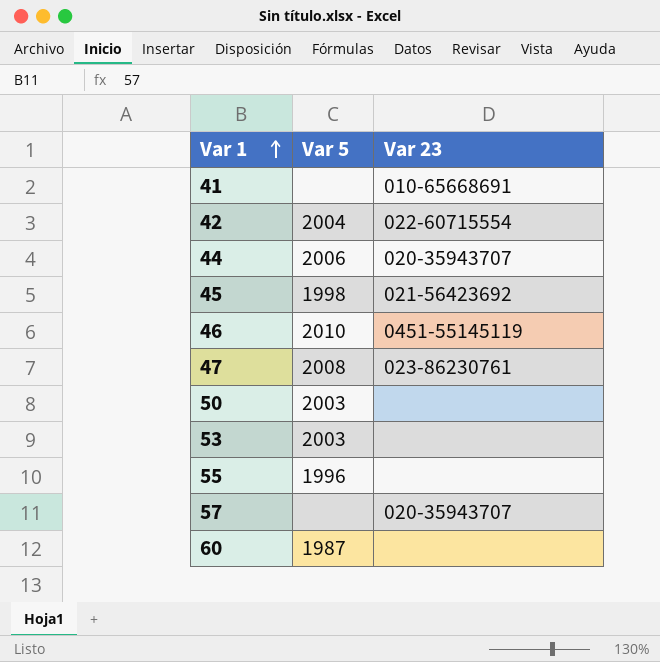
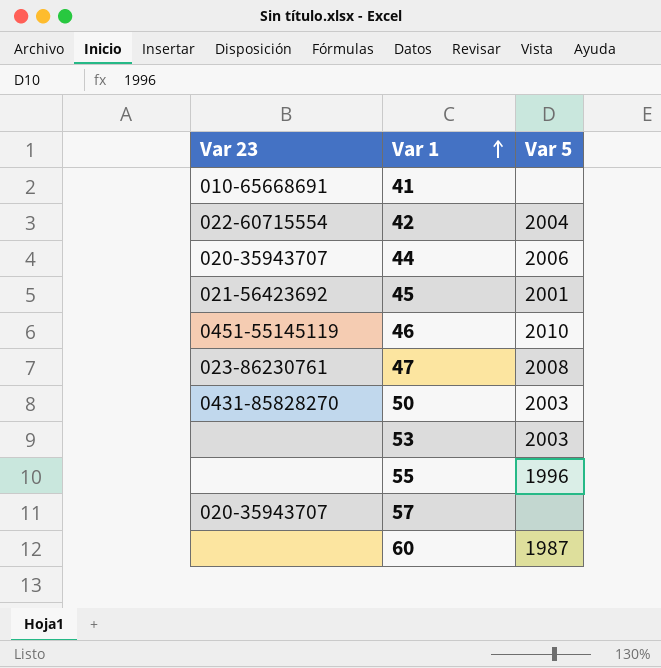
column Var 23 | position: 3 -> 1
45 | Var 5: 1998 -> 2001
50 | Var 23: none -> 0431-85828270

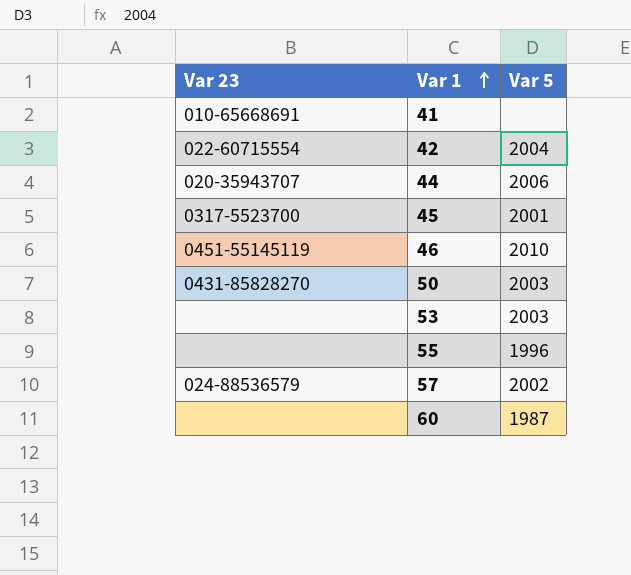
row 47: 023-86230761 | 2008 -> none
45 | Var 23: 021-56423692 -> 0317-5523700
57 | Var 23: 020-35943707 -> 024-88536579
57 | Var 5: none -> 2002

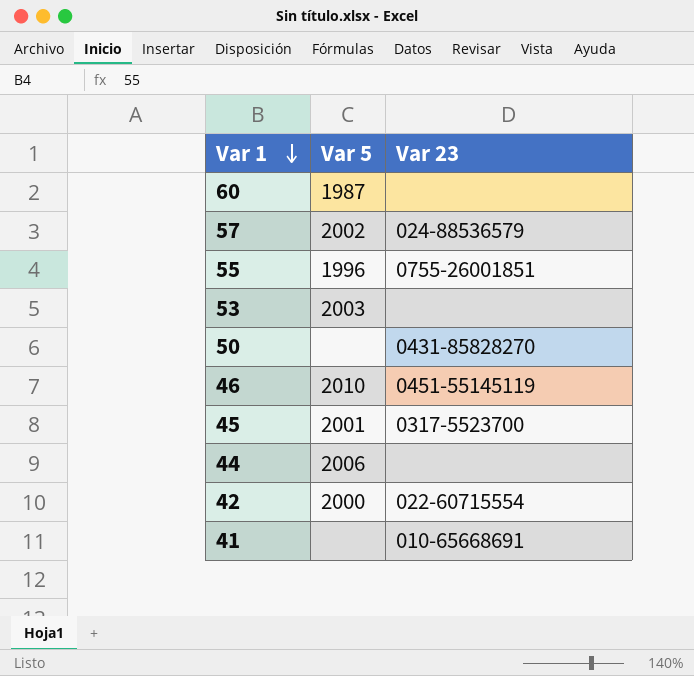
row order: Var 1 ascending -> Var 1 descending
column Var 23 | position: 1 -> 3
55 | Var 23: none -> 0755-26001851
50 | Var 5: 2003 -> none
44 | Var 23: 020-35943707 -> none
42 | Var 5: 2004 -> 2000

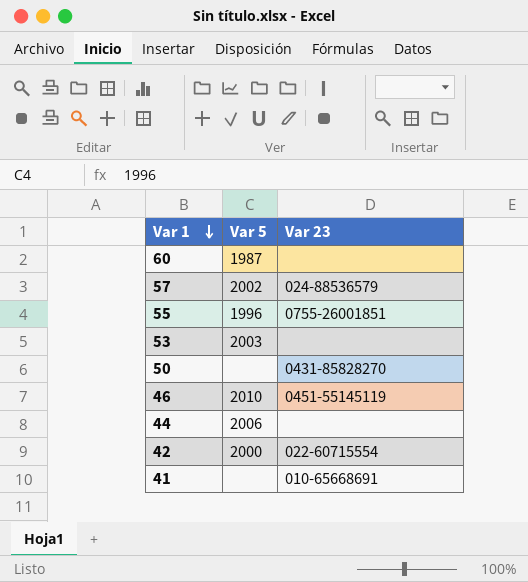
row 45: 2001 | 0317-5523700 -> none

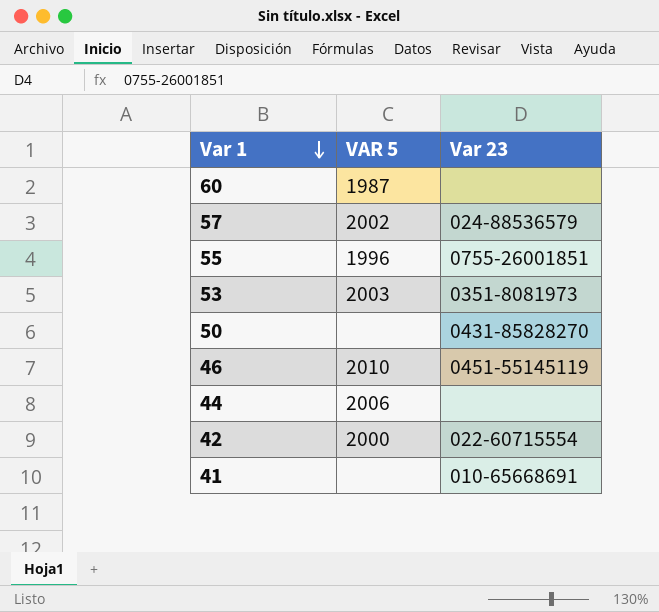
column name: Var 5 -> VAR 5
53 | Var 23: none -> 0351-8081973

